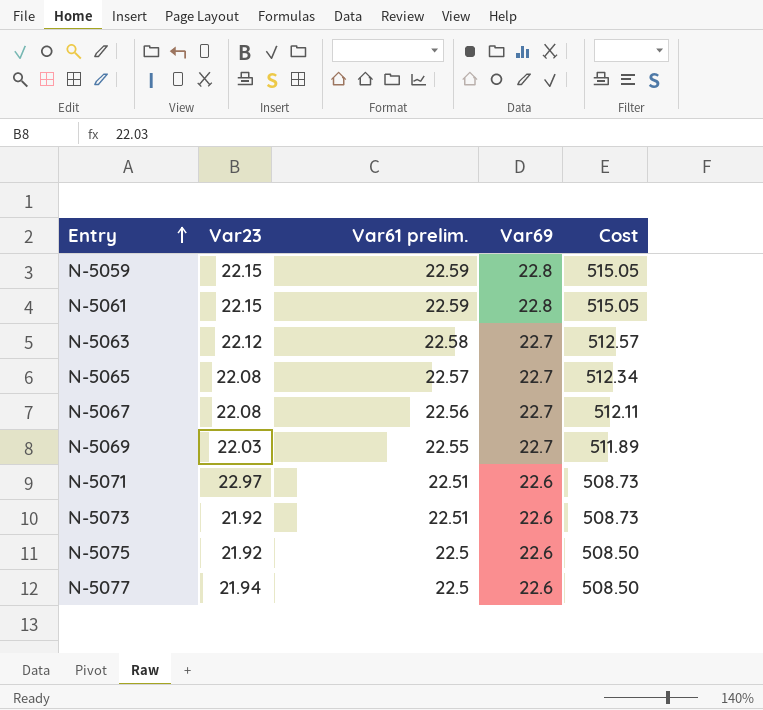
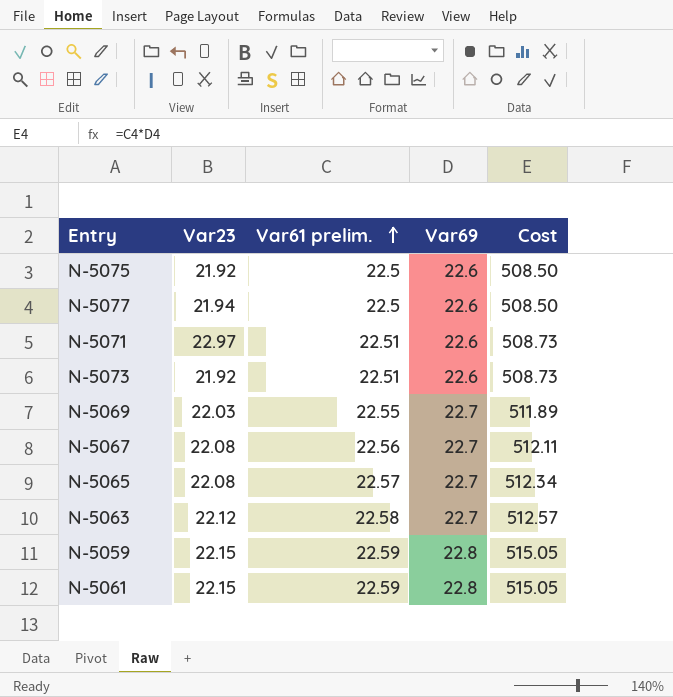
row order: Entry ascending -> Var61 prelim. ascending

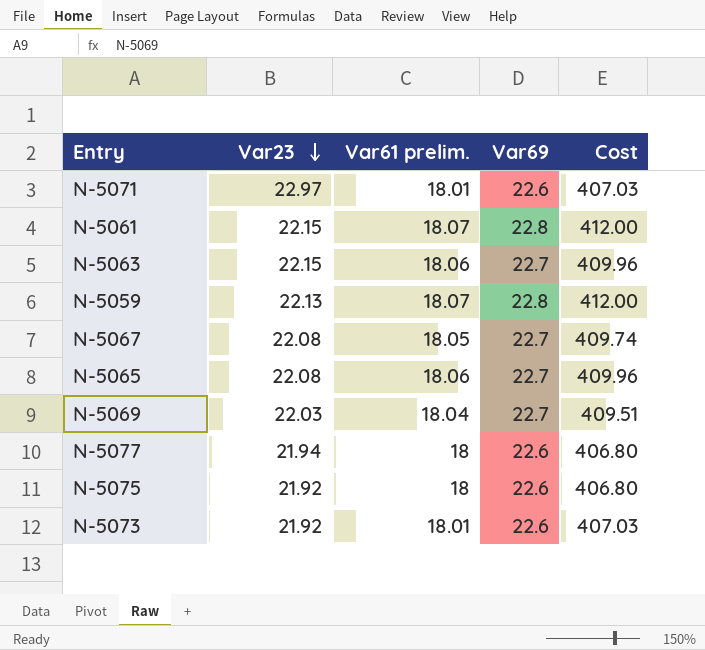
row order: Var61 prelim. ascending -> Var23 descending
N-5071 | Var61 prelim.: 22.51 -> 18.01
N-5071 | Cost: 508.73 -> 407.03
N-5061 | Var61 prelim.: 22.59 -> 18.07
N-5061 | Cost: 515.05 -> 412.00
N-5063 | Var23: 22.12 -> 22.15
N-5063 | Var61 prelim.: 22.58 -> 18.06
N-5063 | Cost: 512.57 -> 409.96
N-5059 | Var23: 22.15 -> 22.13
N-5059 | Var61 prelim.: 22.59 -> 18.07
N-5059 | Cost: 515.05 -> 412.00
N-5067 | Var61 prelim.: 22.56 -> 18.05
N-5067 | Cost: 512.11 -> 409.74
N-5065 | Var61 prelim.: 22.57 -> 18.06
N-5065 | Cost: 512.34 -> 409.96
N-5069 | Var61 prelim.: 22.55 -> 18.04
N-5069 | Cost: 511.89 -> 409.51
N-5077 | Var61 prelim.: 22.5 -> 18
N-5077 | Cost: 508.50 -> 406.80
N-5075 | Var61 prelim.: 22.5 -> 18
N-5075 | Cost: 508.50 -> 406.80
N-5073 | Var61 prelim.: 22.51 -> 18.01
N-5073 | Cost: 508.73 -> 407.03

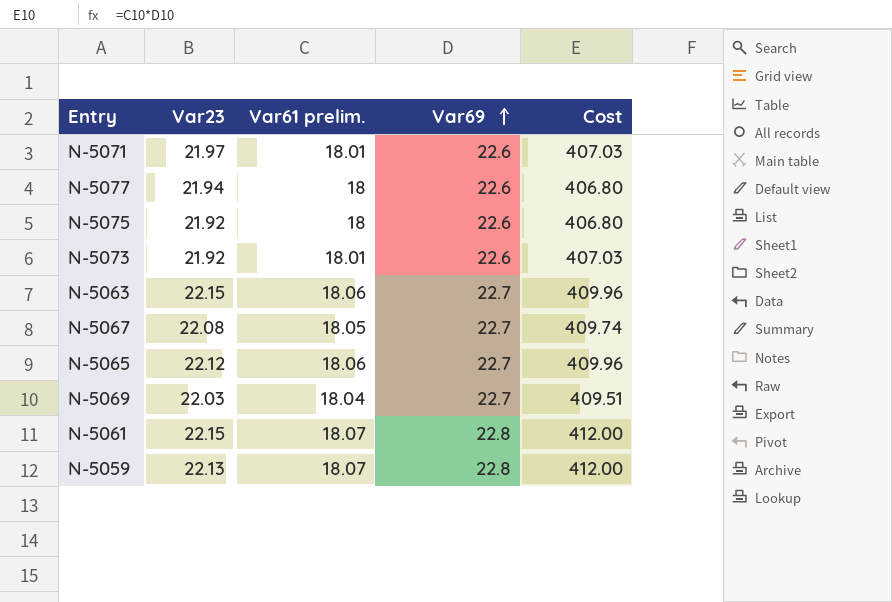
row order: Var23 descending -> Var69 ascending
N-5071 | Var23: 22.97 -> 21.97
N-5065 | Var23: 22.08 -> 22.12

